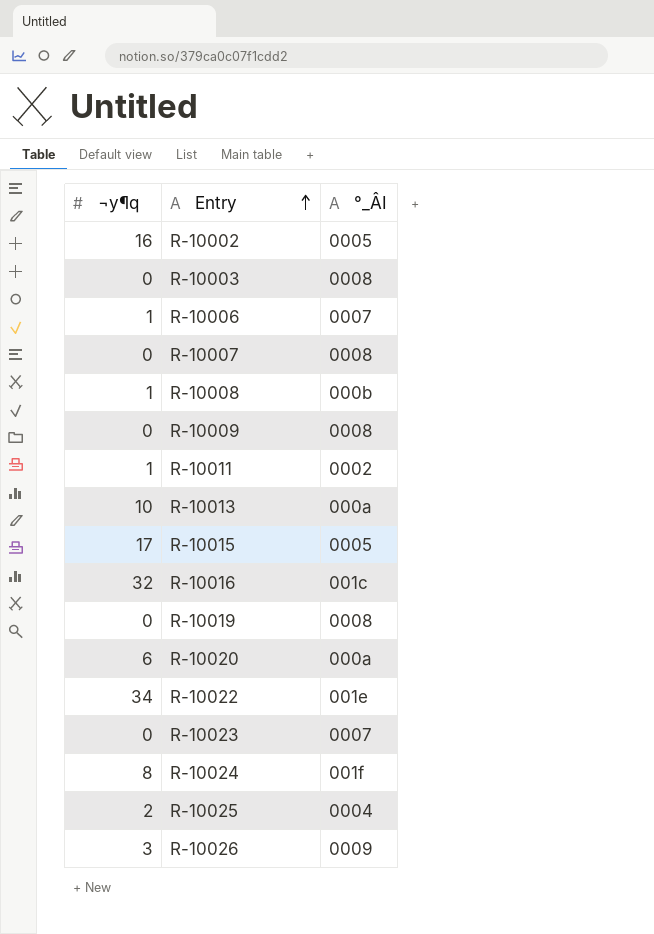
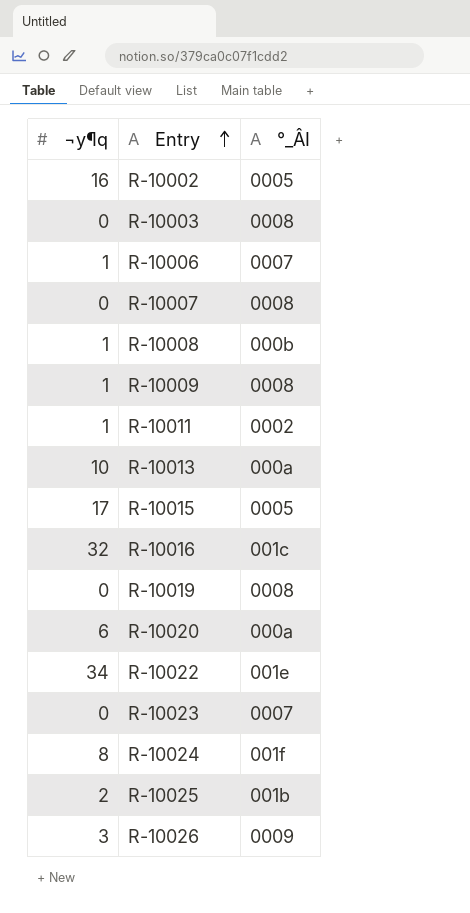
R-10009 | ¬y¶q: 0 -> 1
R-10025 | °_ÂI: 0004 -> 001b

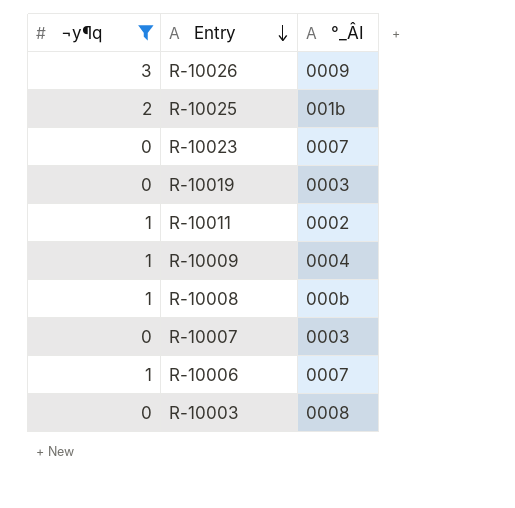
filter: none -> ¬y¶q <= 3
row order: Entry ascending -> Entry descending
R-10019 | °_ÂI: 0008 -> 0003
R-10009 | °_ÂI: 0008 -> 0004
R-10007 | °_ÂI: 0008 -> 0003

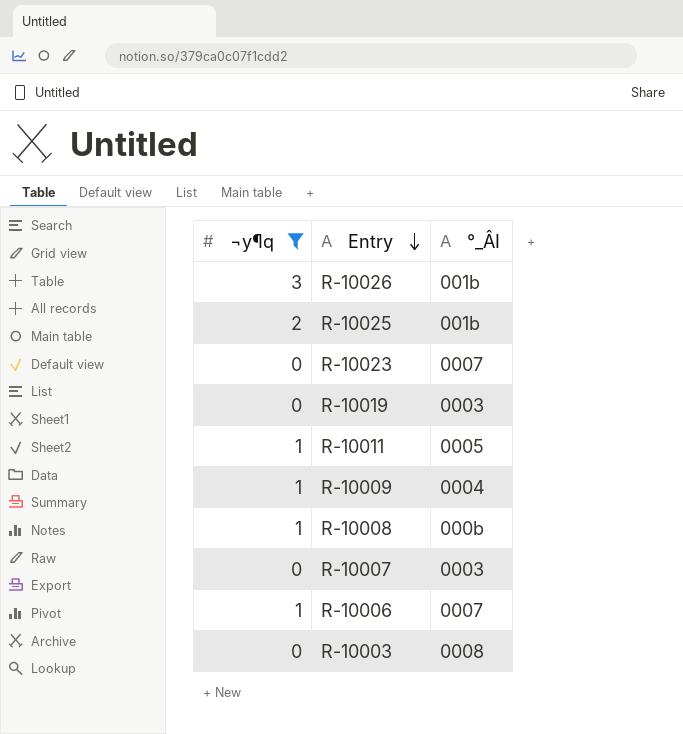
R-10026 | °_ÂI: 0009 -> 001b
R-10011 | °_ÂI: 0002 -> 0005

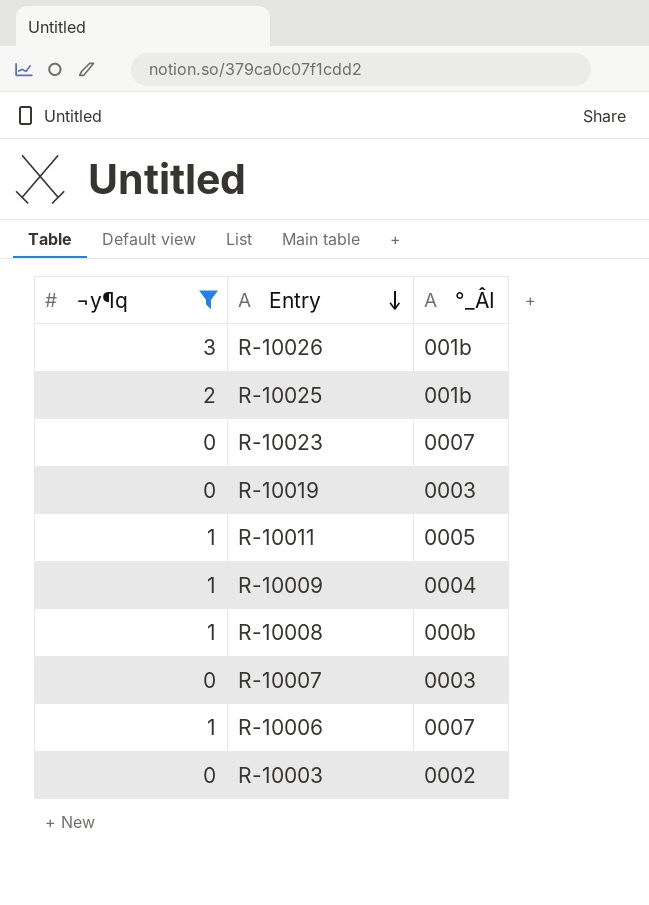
R-10003 | °_ÂI: 0008 -> 0002

